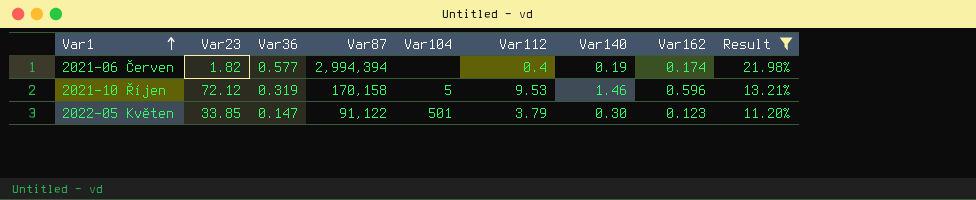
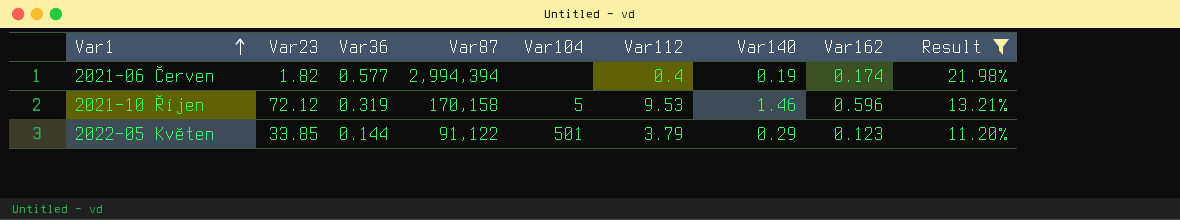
2022-05 Květen | Var36: 0.147 -> 0.144
2022-05 Květen | Var140: 0.30 -> 0.29

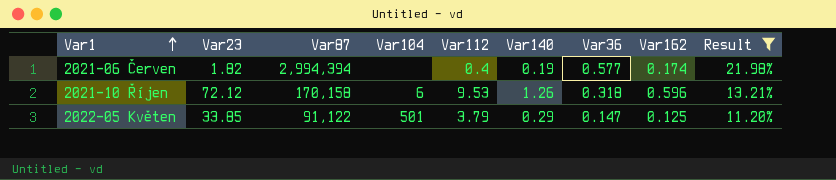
column Var36 | position: 3 -> 7
2021-10 Říjen | Var104: 5 -> 6
2021-10 Říjen | Var140: 1.46 -> 1.26
2021-10 Říjen | Var36: 0.319 -> 0.318
2022-05 Květen | Var36: 0.144 -> 0.147
2022-05 Květen | Var162: 0.123 -> 0.125

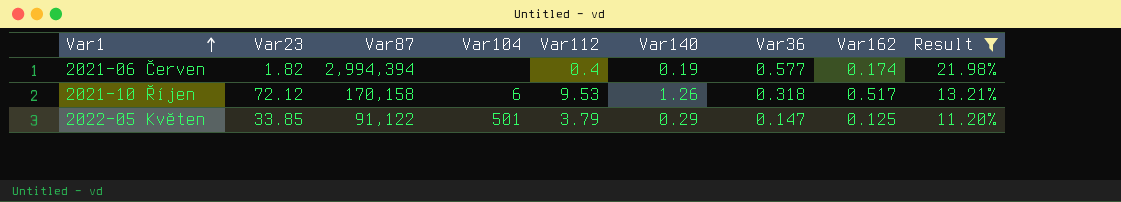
2021-10 Říjen | Var162: 0.596 -> 0.517

